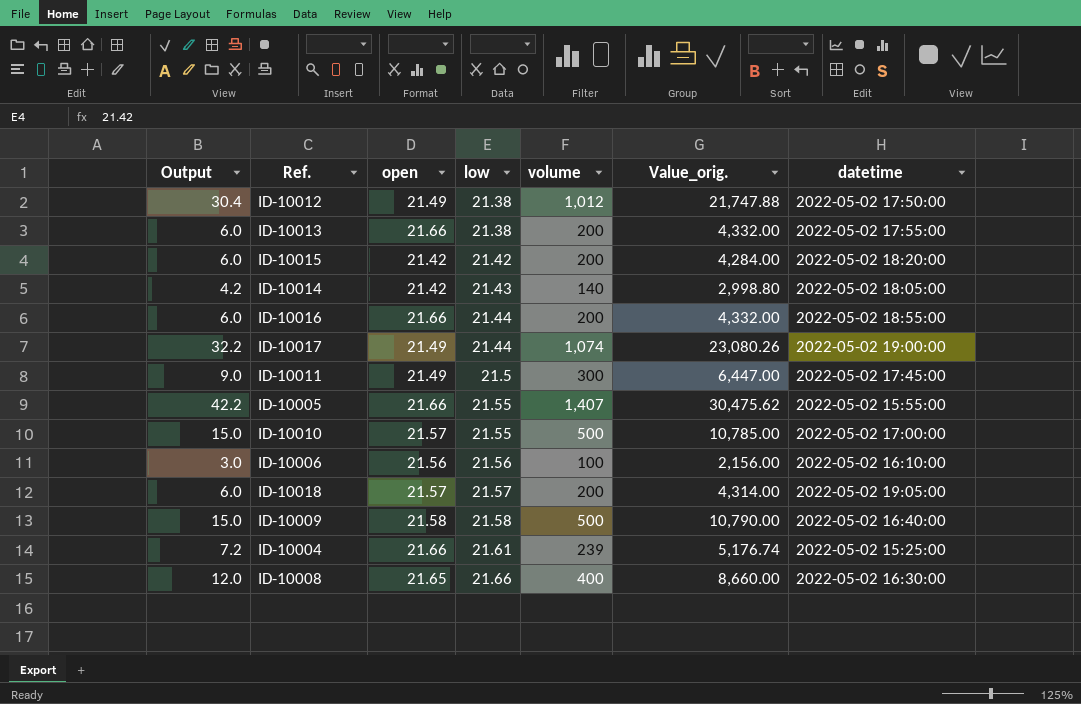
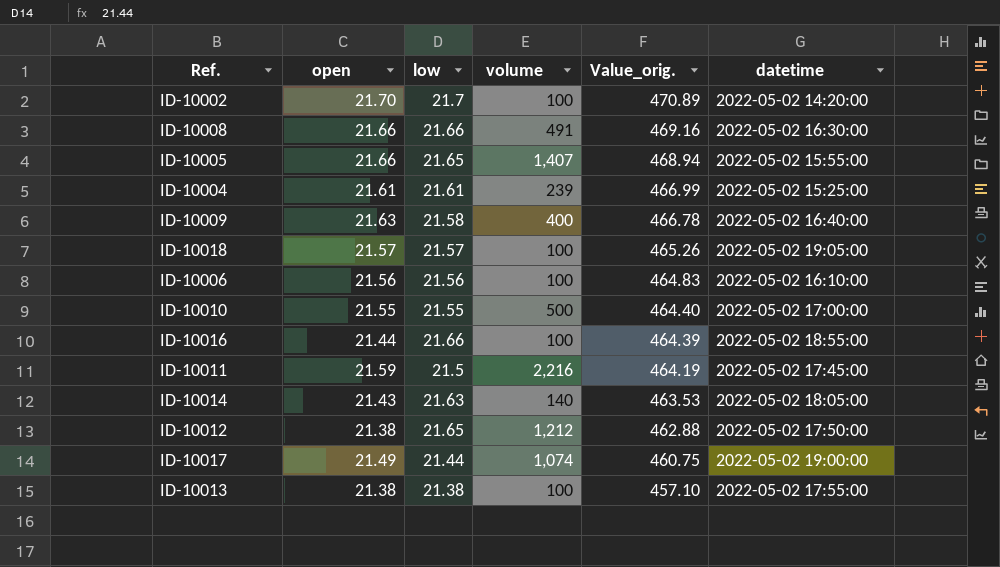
row order: low ascending -> Value_orig. descending
column Output | formula: [volume] * 0.03 -> none
column Value_orig. | formula: [open] * [volume] -> [open] * [low]
row ID-10015: 6.0 | 21.42 | 21.42 | 200 | 4,284.00 | 2022-05-02 18:20:00 -> none
row ID-10002: none -> 21.70 | 21.7 | 100 | 470.89 | 2022-05-02 14:20:00
ID-10008 | open: 21.65 -> 21.66
ID-10008 | volume: 400 -> 491
ID-10005 | low: 21.55 -> 21.65
ID-10004 | open: 21.66 -> 21.61
ID-10009 | open: 21.58 -> 21.63
ID-10009 | volume: 500 -> 400
ID-10018 | volume: 200 -> 100
ID-10010 | open: 21.57 -> 21.55
ID-10016 | open: 21.66 -> 21.44
ID-10016 | low: 21.44 -> 21.66
ID-10016 | volume: 200 -> 100
ID-10011 | open: 21.49 -> 21.59
ID-10011 | volume: 300 -> 2,216
ID-10014 | open: 21.42 -> 21.43
ID-10014 | low: 21.43 -> 21.63
ID-10012 | open: 21.49 -> 21.38
ID-10012 | low: 21.38 -> 21.65
ID-10012 | volume: 1,012 -> 1,212
ID-10013 | open: 21.66 -> 21.38
ID-10013 | volume: 200 -> 100

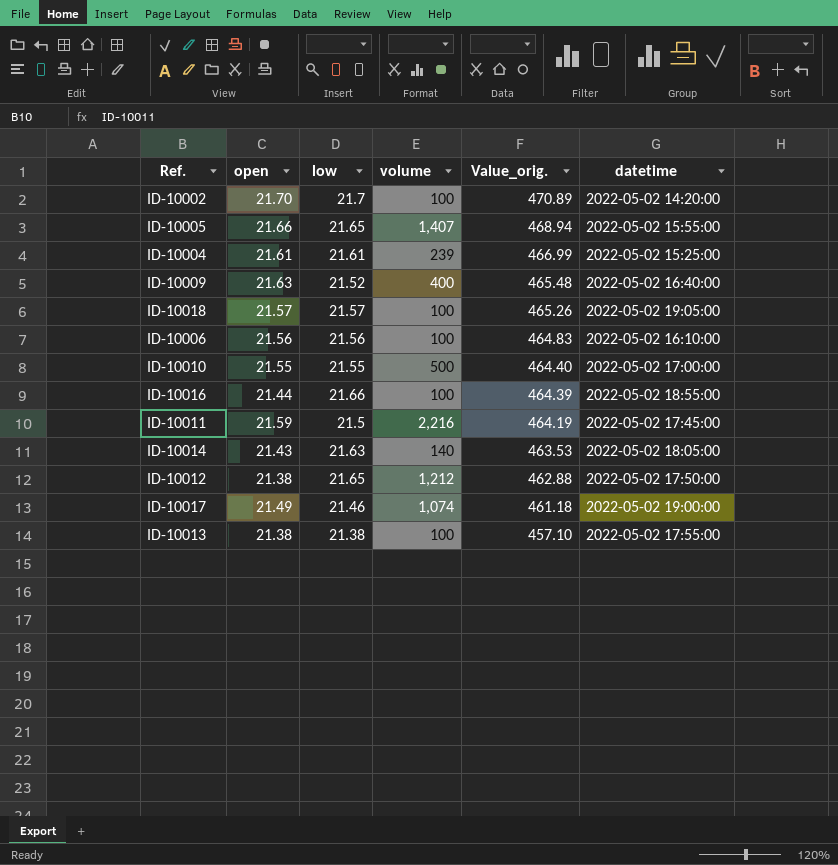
row ID-10008: 21.66 | 21.66 | 491 | 469.16 | 2022-05-02 16:30:00 -> none
ID-10009 | low: 21.58 -> 21.52
ID-10009 | Value_orig.: 466.78 -> 465.48
ID-10017 | low: 21.44 -> 21.46
ID-10017 | Value_orig.: 460.75 -> 461.18

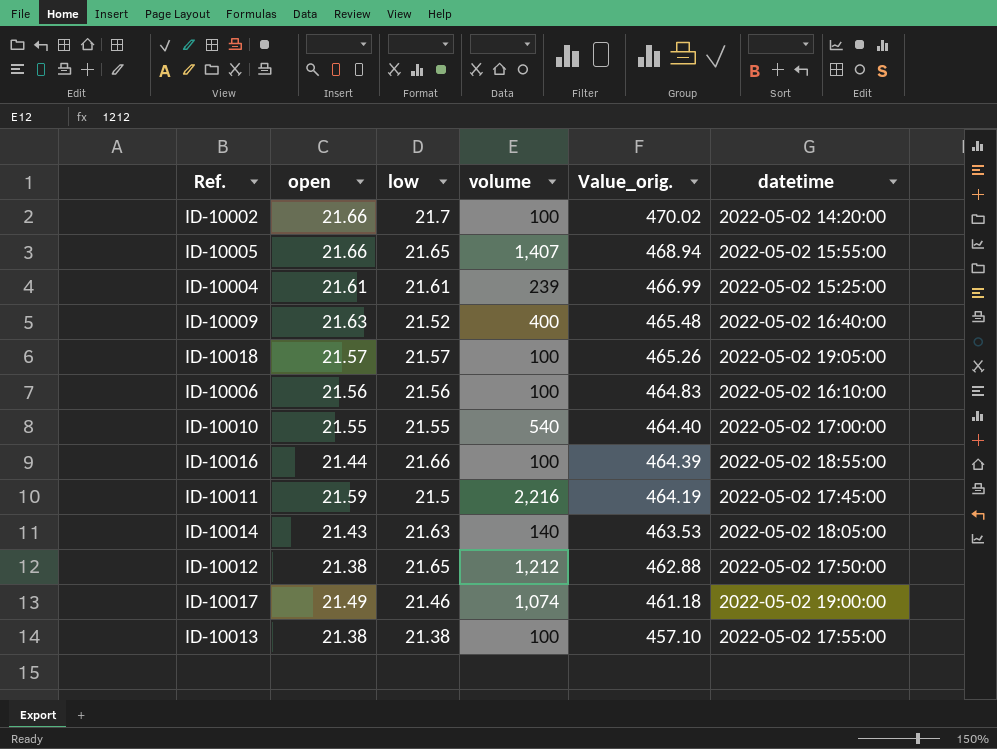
ID-10002 | open: 21.70 -> 21.66
ID-10002 | Value_orig.: 470.89 -> 470.02
ID-10010 | volume: 500 -> 540

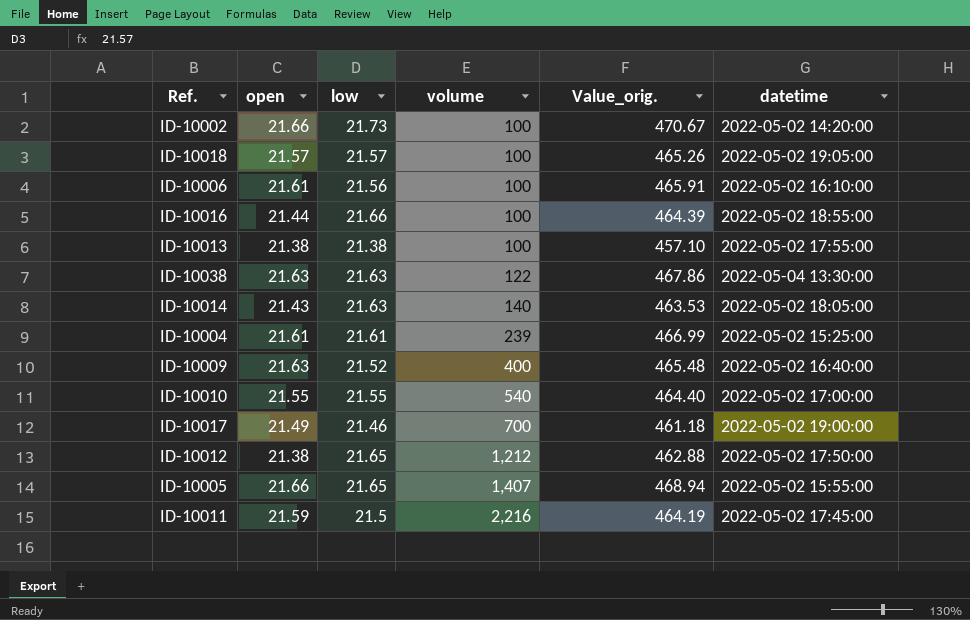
row order: Value_orig. descending -> volume ascending
ID-10002 | low: 21.7 -> 21.73
ID-10002 | Value_orig.: 470.02 -> 470.67
ID-10006 | open: 21.56 -> 21.61
ID-10006 | Value_orig.: 464.83 -> 465.91
row ID-10038: none -> 21.63 | 21.63 | 122 | 467.86 | 2022-05-04 13:30:00
ID-10017 | volume: 1,074 -> 700

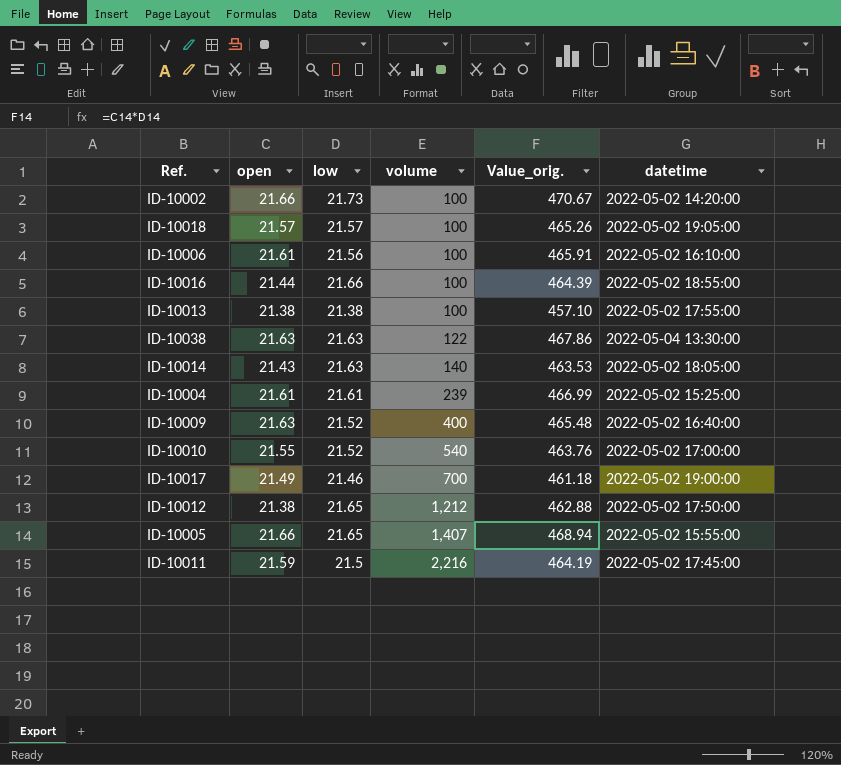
ID-10010 | low: 21.55 -> 21.52
ID-10010 | Value_orig.: 464.40 -> 463.76

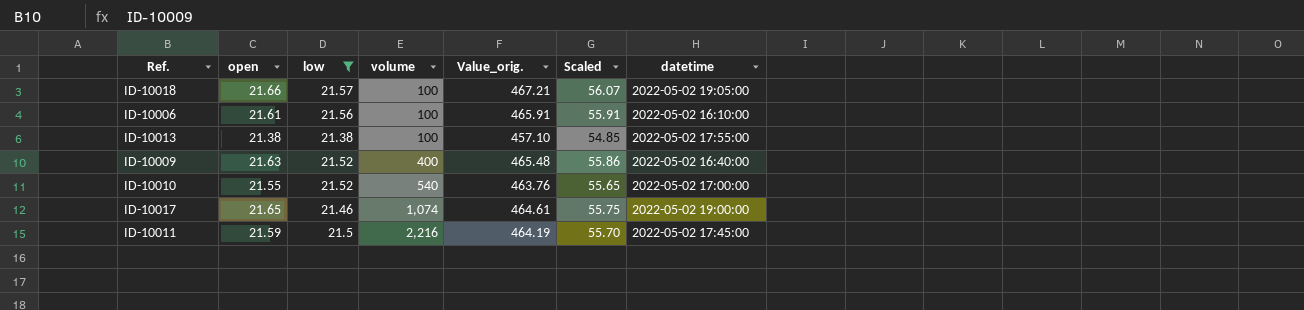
filter: none -> low <= 21.57
column Scaled | formula: none -> [Value_orig.] * 0.12
ID-10018 | open: 21.57 -> 21.66
ID-10018 | Value_orig.: 465.26 -> 467.21
ID-10017 | open: 21.49 -> 21.65
ID-10017 | volume: 700 -> 1,074
ID-10017 | Value_orig.: 461.18 -> 464.61

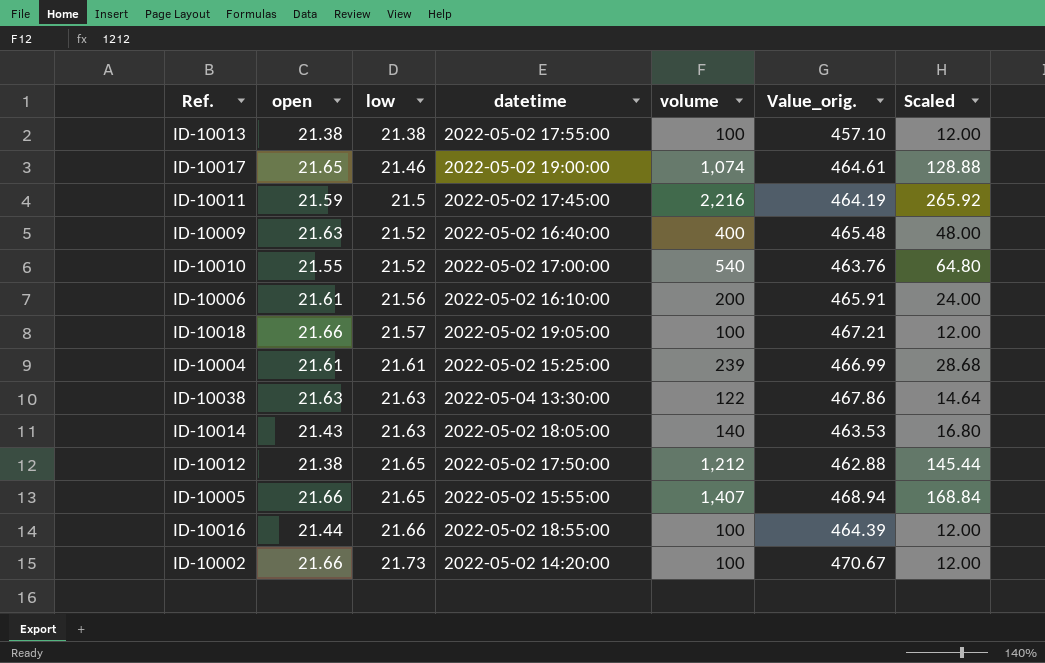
filter: low <= 21.57 -> none
row order: volume ascending -> low ascending
column datetime | position: 7 -> 4
column Scaled | formula: [Value_orig.] * 0.12 -> [volume] * 0.12
ID-10006 | volume: 100 -> 200

